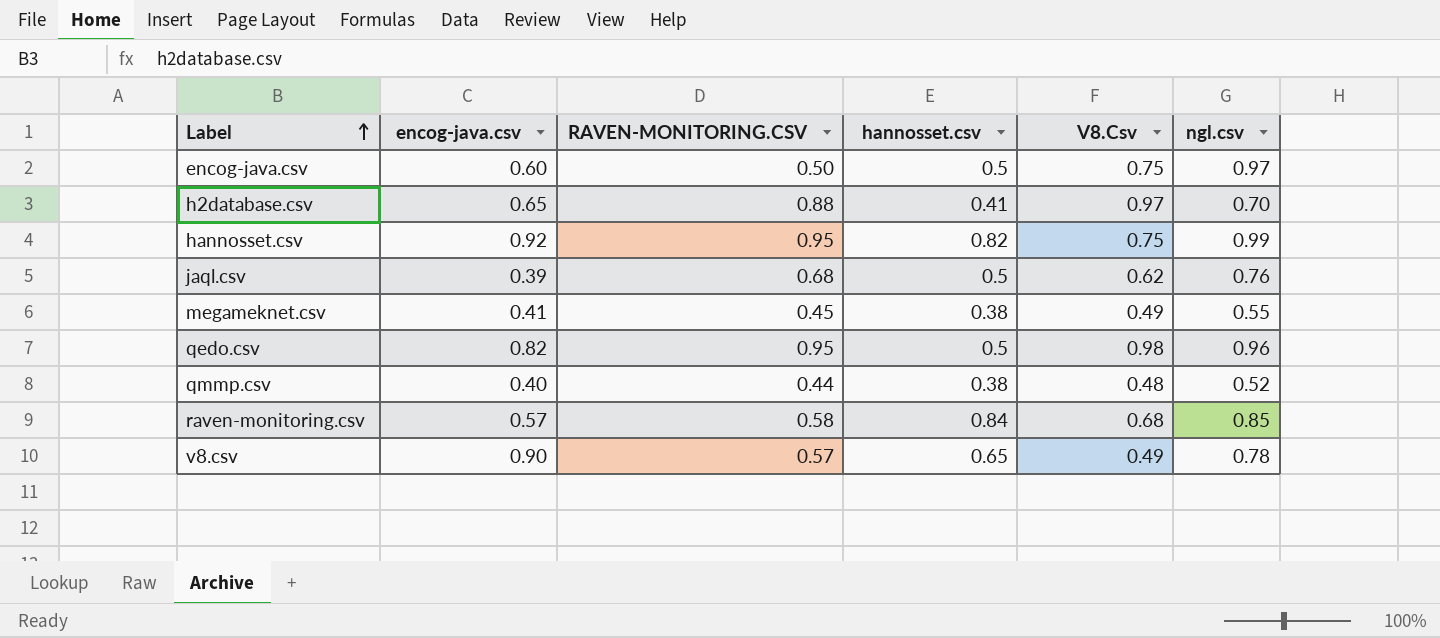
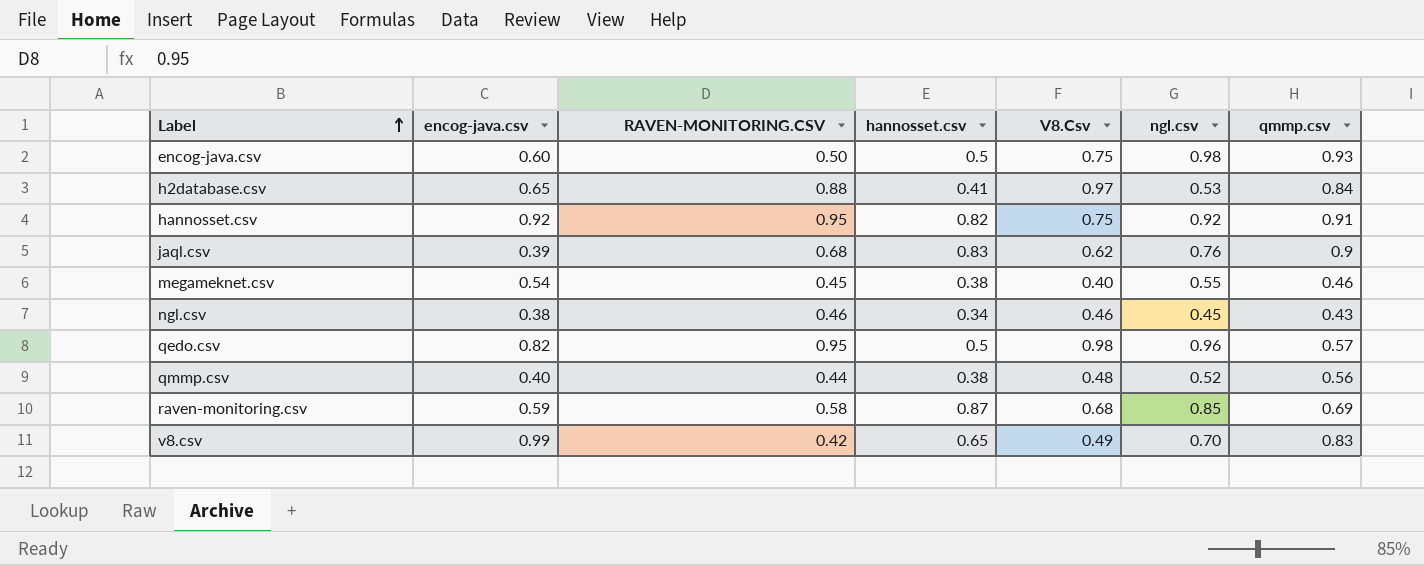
column qmmp.csv | position: none -> 7
encog-java.csv | ngl.csv: 0.97 -> 0.98
h2database.csv | ngl.csv: 0.70 -> 0.53
hannosset.csv | ngl.csv: 0.99 -> 0.92
jaql.csv | hannosset.csv: 0.5 -> 0.83
megameknet.csv | encog-java.csv: 0.41 -> 0.54
megameknet.csv | V8.Csv: 0.49 -> 0.40
row ngl.csv: none -> 0.38 | 0.46 | 0.34 | 0.46 | 0.45 | 0.43
raven-monitoring.csv | encog-java.csv: 0.57 -> 0.59
raven-monitoring.csv | hannosset.csv: 0.84 -> 0.87
v8.csv | encog-java.csv: 0.90 -> 0.99
v8.csv | RAVEN-MONITORING.CSV: 0.57 -> 0.42
v8.csv | ngl.csv: 0.78 -> 0.70

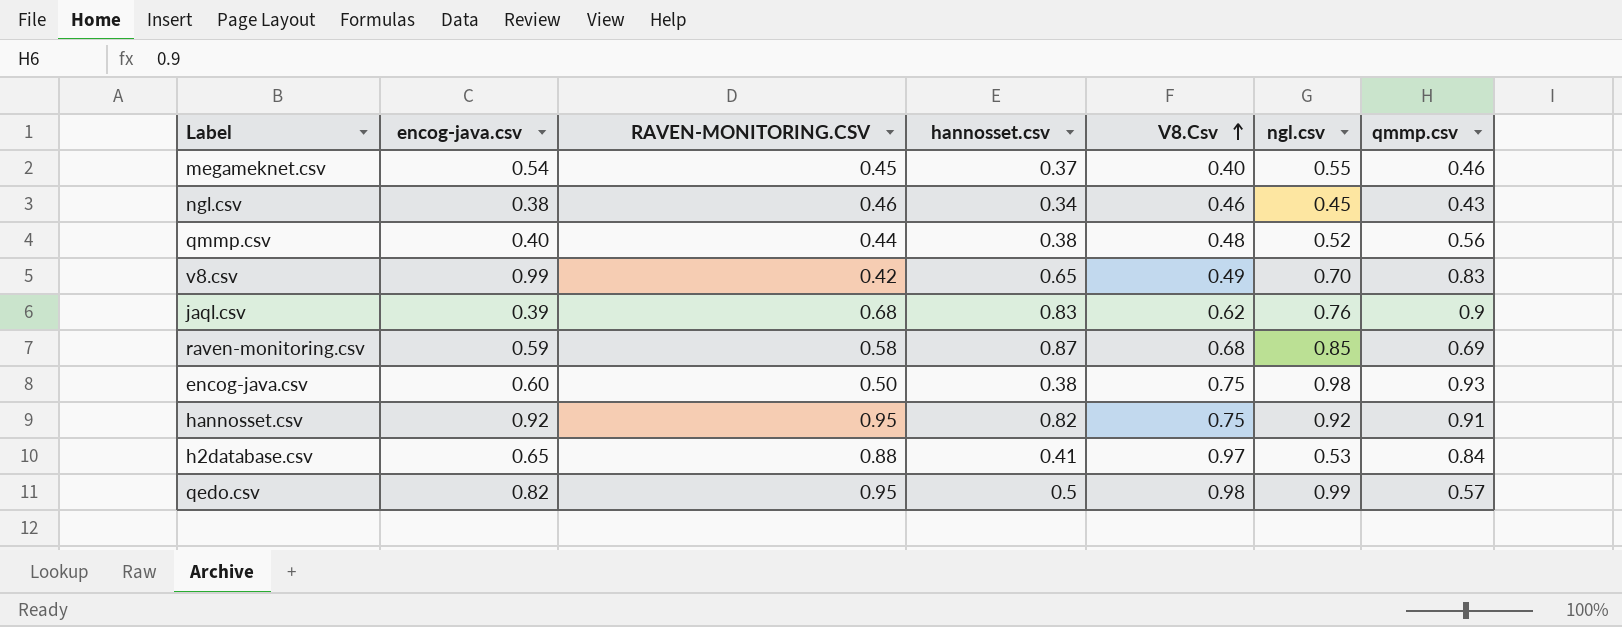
row order: Label ascending -> V8.Csv ascending
megameknet.csv | hannosset.csv: 0.38 -> 0.37
encog-java.csv | hannosset.csv: 0.5 -> 0.38
qedo.csv | ngl.csv: 0.96 -> 0.99

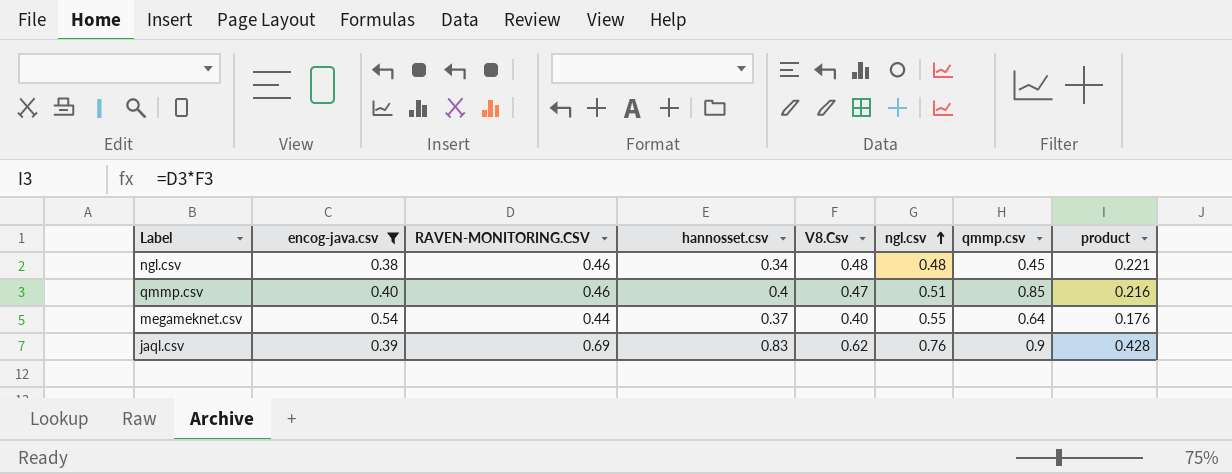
filter: none -> encog-java.csv <= 0.54
row order: V8.Csv ascending -> ngl.csv ascending
column product | formula: none -> [RAVEN-MONITORING.CSV] * [V8.Csv]
ngl.csv | V8.Csv: 0.46 -> 0.48
ngl.csv | ngl.csv: 0.45 -> 0.48
ngl.csv | qmmp.csv: 0.43 -> 0.45
qmmp.csv | RAVEN-MONITORING.CSV: 0.44 -> 0.46
qmmp.csv | hannosset.csv: 0.38 -> 0.4
qmmp.csv | V8.Csv: 0.48 -> 0.47
qmmp.csv | ngl.csv: 0.52 -> 0.51
qmmp.csv | qmmp.csv: 0.56 -> 0.85
megameknet.csv | RAVEN-MONITORING.CSV: 0.45 -> 0.44
megameknet.csv | qmmp.csv: 0.46 -> 0.64
jaql.csv | RAVEN-MONITORING.CSV: 0.68 -> 0.69

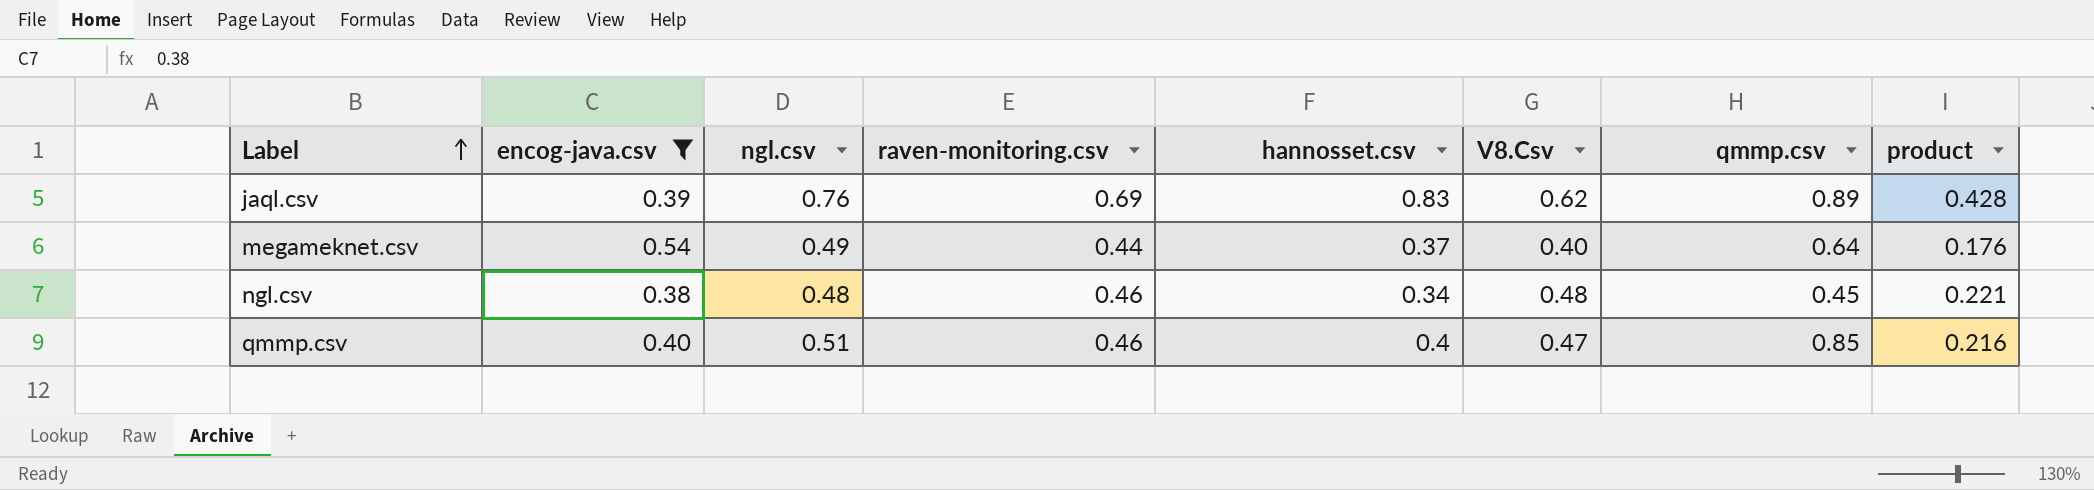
row order: ngl.csv ascending -> Label ascending
column ngl.csv | position: 6 -> 3
column name: RAVEN-MONITORING.CSV -> raven-monitoring.csv
jaql.csv | qmmp.csv: 0.9 -> 0.89
megameknet.csv | ngl.csv: 0.55 -> 0.49

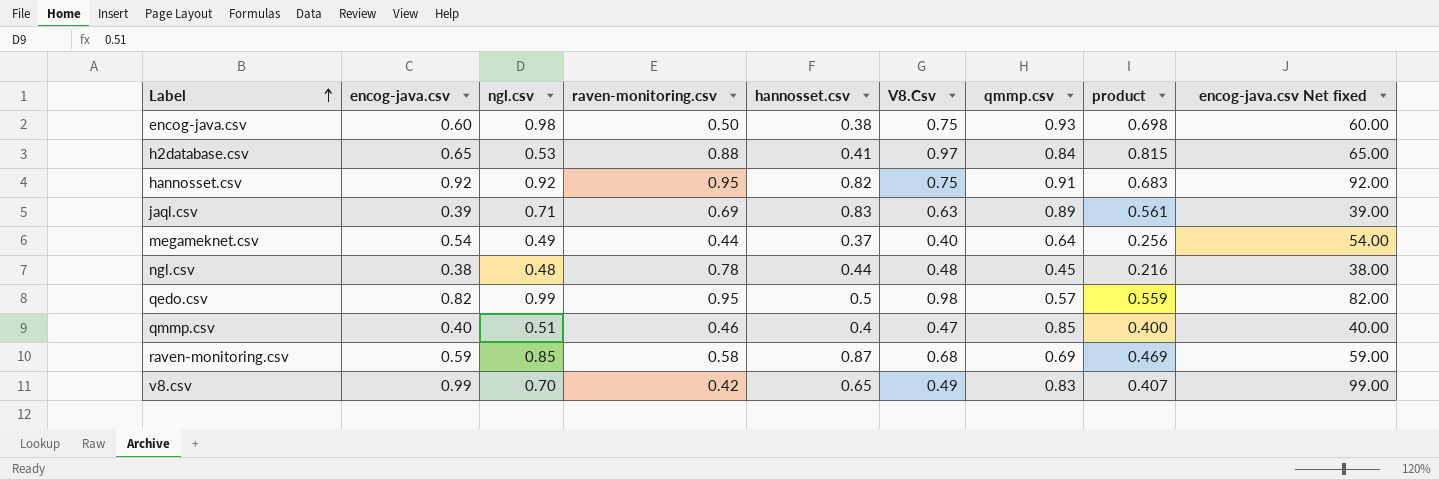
filter: encog-java.csv <= 0.54 -> none
column product | formula: [raven-monitoring.csv] * [V8.Csv] -> [V8.Csv] * [qmmp.csv]
column encog-java.csv Net fixed | formula: none -> [encog-java.csv] * 100
jaql.csv | ngl.csv: 0.76 -> 0.71
jaql.csv | V8.Csv: 0.62 -> 0.63
ngl.csv | raven-monitoring.csv: 0.46 -> 0.78
ngl.csv | hannosset.csv: 0.34 -> 0.44

